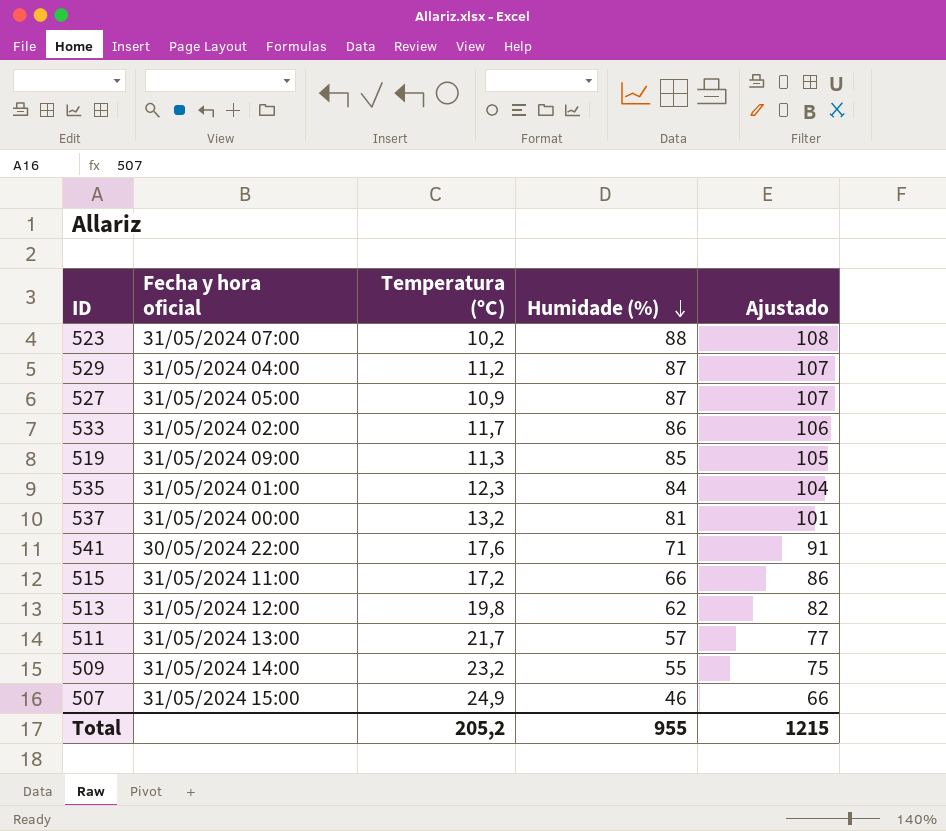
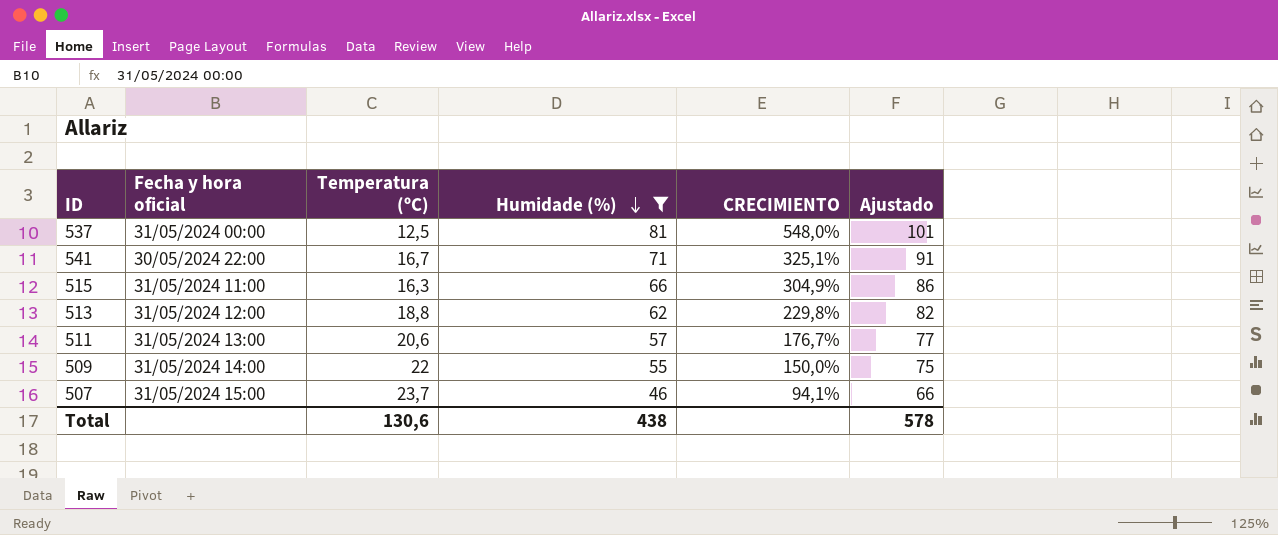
filter: none -> Humidade (%) <= 81
column CRECIMIENTO | formula: none -> ([Humidade (%)] - [Temperatura (ºC)]) / [Temperatura (ºC)]
537 | Temperatura (ºC): 13,2 -> 12,5
541 | Temperatura (ºC): 17,6 -> 16,7
515 | Temperatura (ºC): 17,2 -> 16,3
513 | Temperatura (ºC): 19,8 -> 18,8
511 | Temperatura (ºC): 21,7 -> 20,6
509 | Temperatura (ºC): 23,2 -> 22
507 | Temperatura (ºC): 24,9 -> 23,7
Total | Temperatura (ºC): 205,2 -> 130,6
Total | Humidade (%): 955 -> 438
Total | Ajustado: 1215 -> 578

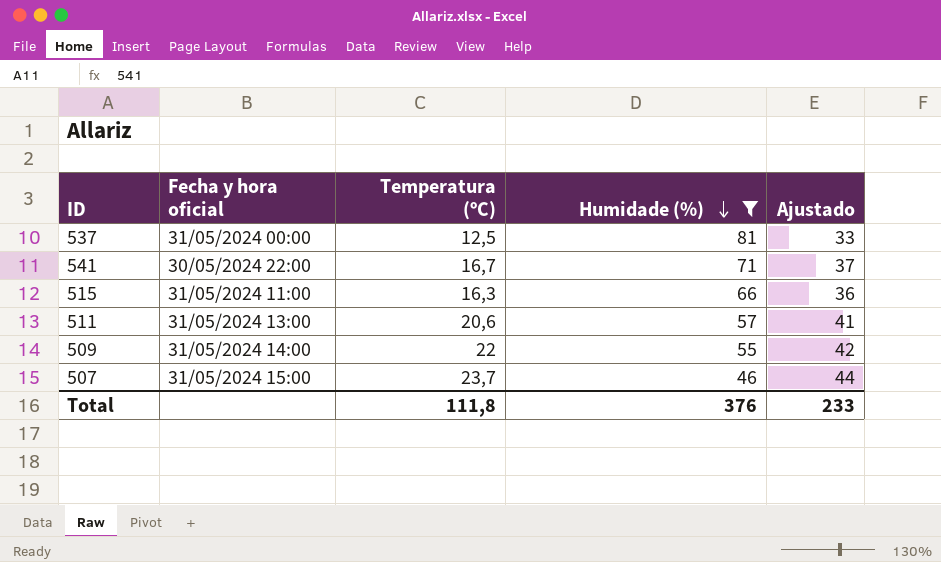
column CRECIMIENTO | formula: ([Humidade (%)] - [Temperatura (ºC)]) / [Temperatura (ºC)] -> none
column Ajustado | formula: [Humidade (%)] + 20 -> [Temperatura (ºC)] + 20
row 513: 31/05/2024 12:00 | 18,8 | 62 | 229,8% | 82 -> none
Total | Temperatura (ºC): 130,6 -> 111,8
Total | Humidade (%): 438 -> 376
Total | Ajustado: 578 -> 233

